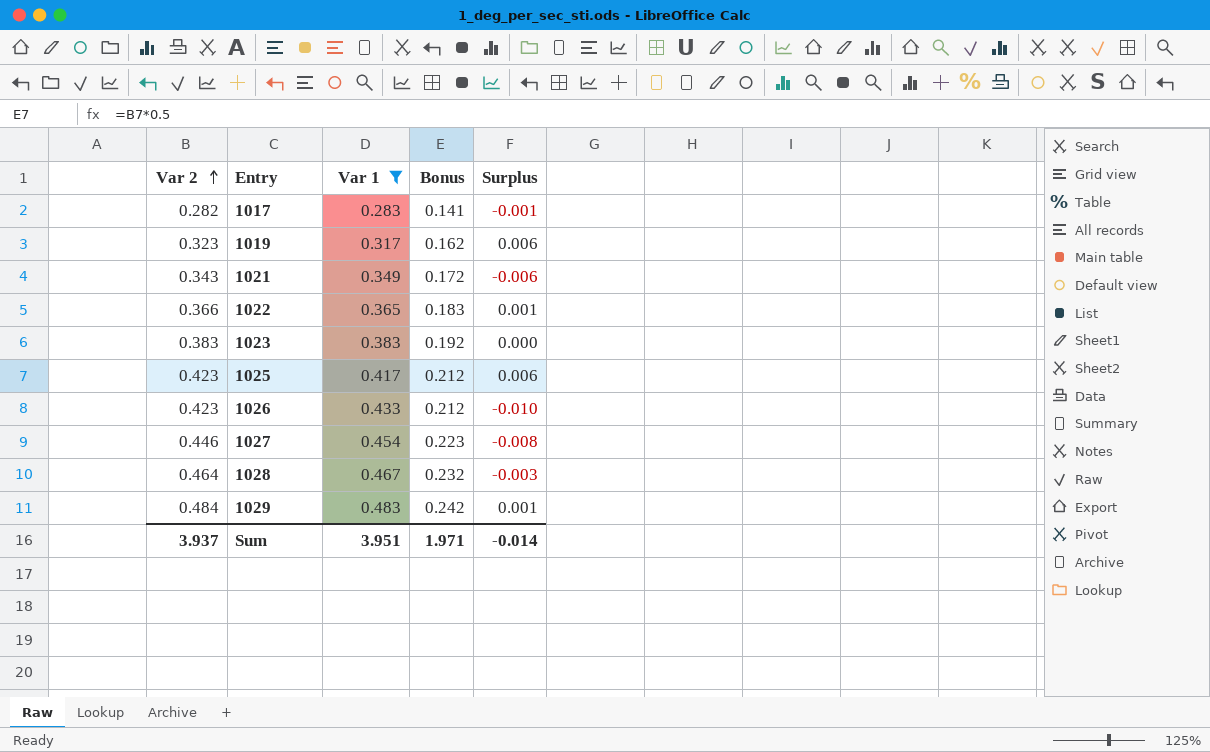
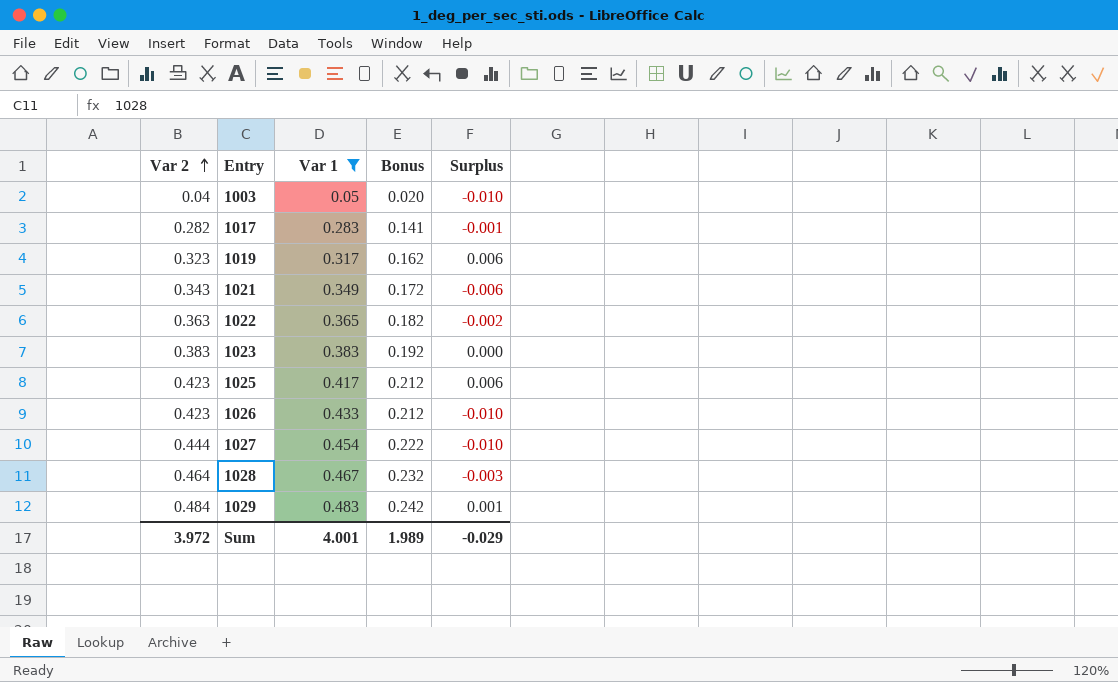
row 1003: none -> 0.04 | 0.05 | 0.020 | -0.010
1022 | Var 2: 0.366 -> 0.363
1022 | Bonus: 0.183 -> 0.182
1022 | Surplus: 0.001 -> -0.002
1027 | Var 2: 0.446 -> 0.444
1027 | Bonus: 0.223 -> 0.222
1027 | Surplus: -0.008 -> -0.010
Sum | Var 2: 3.937 -> 3.972
Sum | Var 1: 3.951 -> 4.001
Sum | Bonus: 1.971 -> 1.989
Sum | Surplus: -0.014 -> -0.029

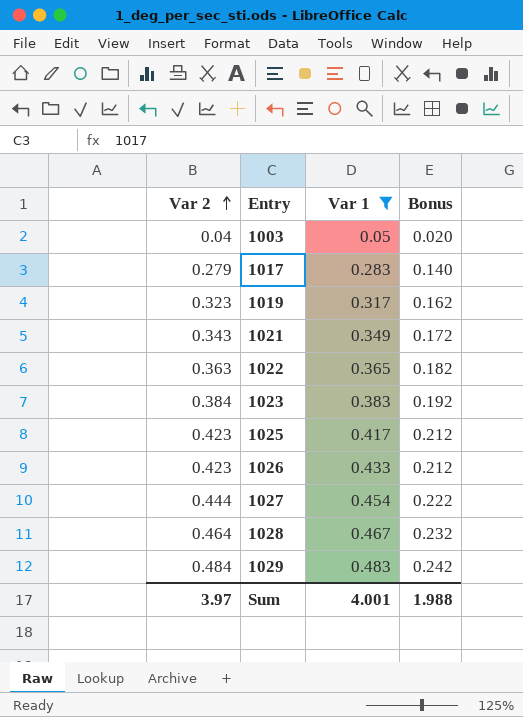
column Surplus | formula: [Var 2] - [Var 1] -> none
1017 | Var 2: 0.282 -> 0.279
1017 | Bonus: 0.141 -> 0.140
1023 | Var 2: 0.383 -> 0.384
Sum | Var 2: 3.972 -> 3.97
Sum | Bonus: 1.989 -> 1.988

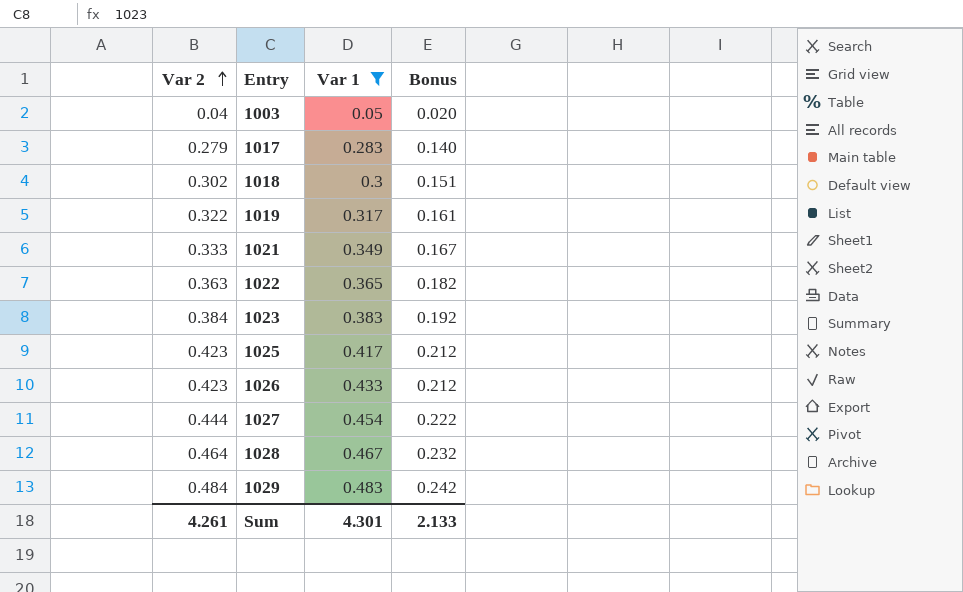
row 1018: none -> 0.302 | 0.3 | 0.151
1019 | Var 2: 0.323 -> 0.322
1019 | Bonus: 0.162 -> 0.161
1021 | Var 2: 0.343 -> 0.333
1021 | Bonus: 0.172 -> 0.167
Sum | Var 2: 3.97 -> 4.261
Sum | Var 1: 4.001 -> 4.301
Sum | Bonus: 1.988 -> 2.133

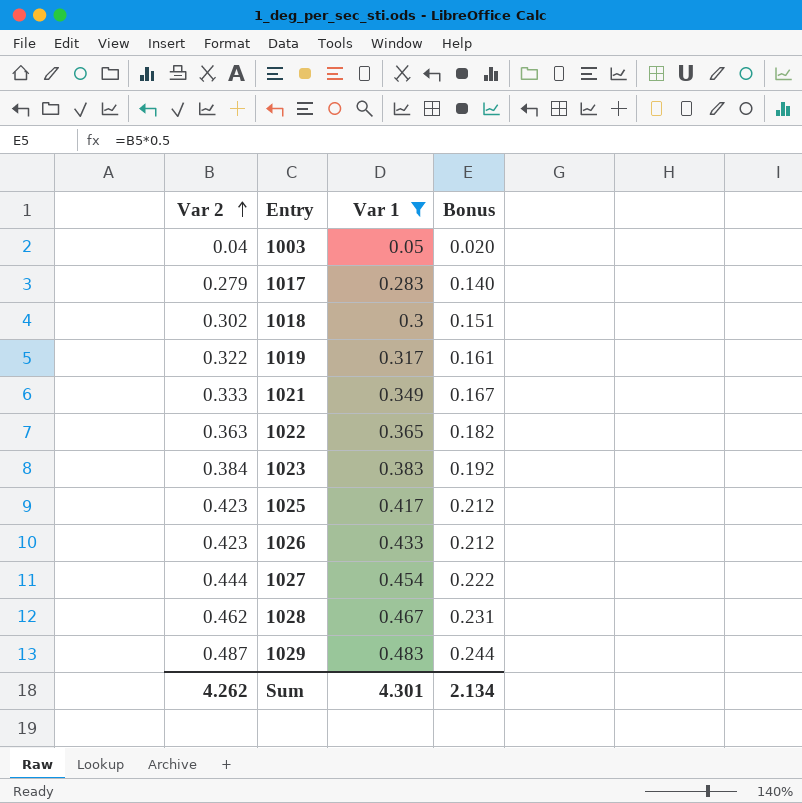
1028 | Var 2: 0.464 -> 0.462
1028 | Bonus: 0.232 -> 0.231
1029 | Var 2: 0.484 -> 0.487
1029 | Bonus: 0.242 -> 0.244
Sum | Var 2: 4.261 -> 4.262
Sum | Bonus: 2.133 -> 2.134

